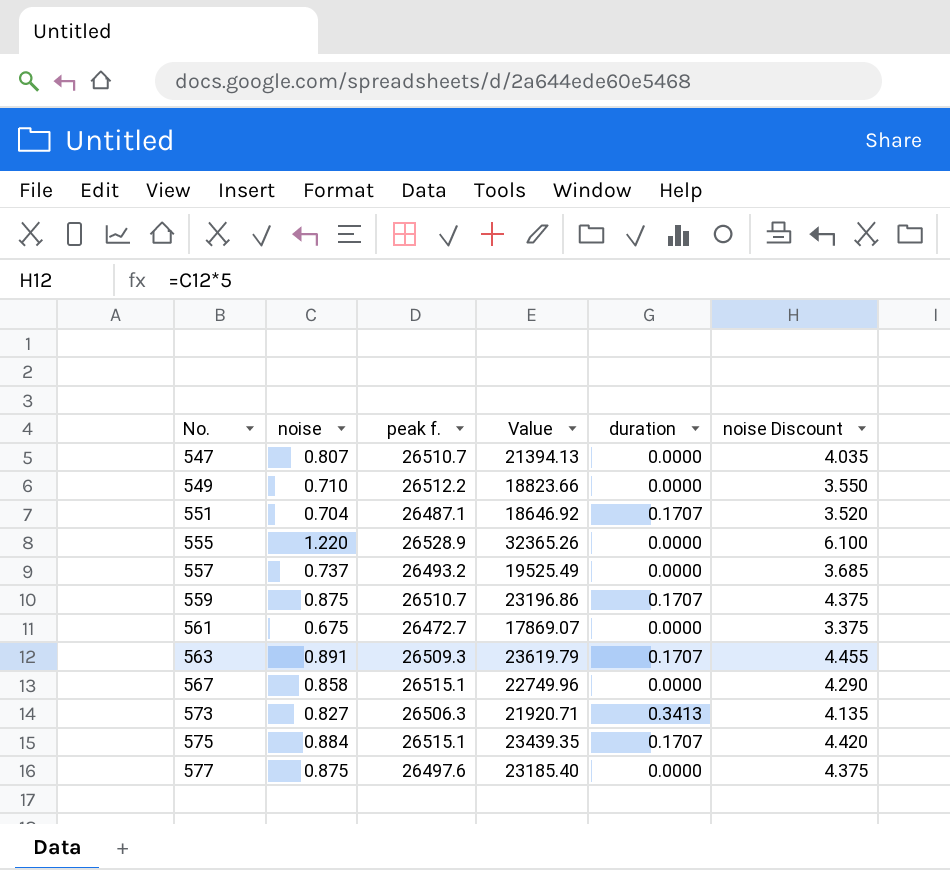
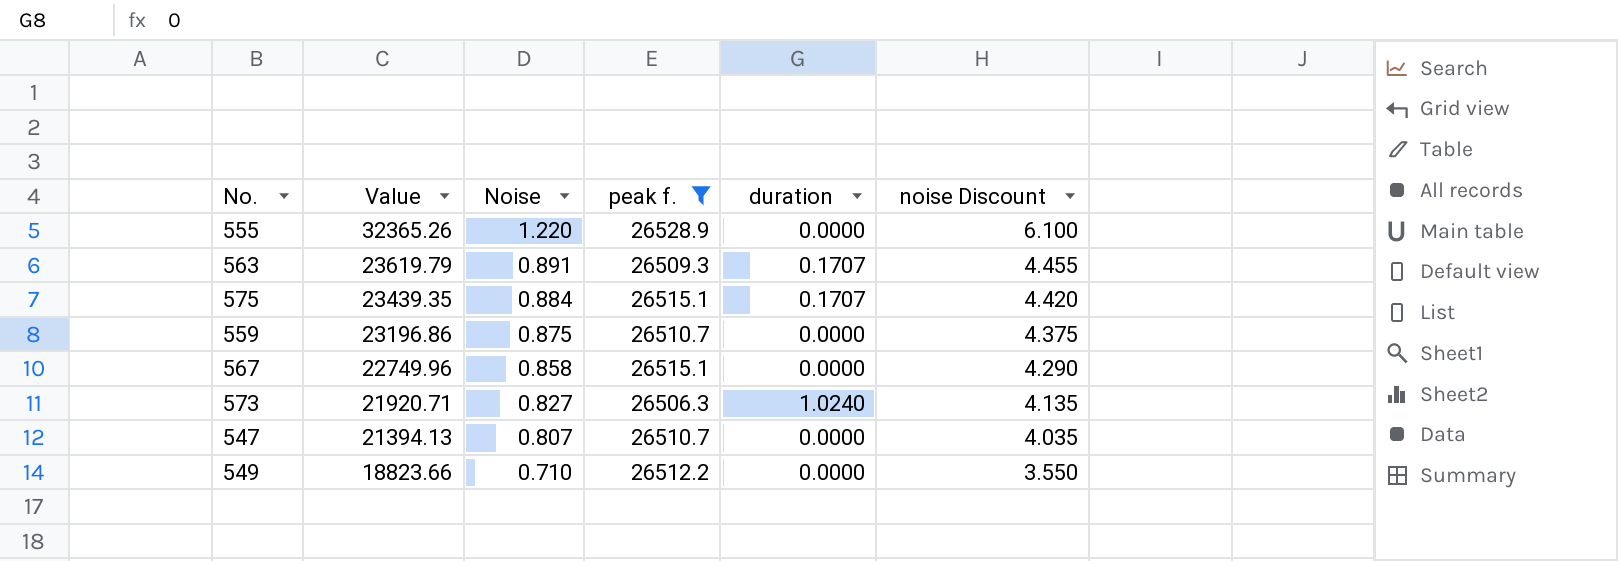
filter: none -> peak f. >= 26506.3
row order: No. ascending -> Value descending
column Value | position: 4 -> 2
column name: noise -> Noise
559 | duration: 0.1707 -> 0.0000
573 | duration: 0.3413 -> 1.0240

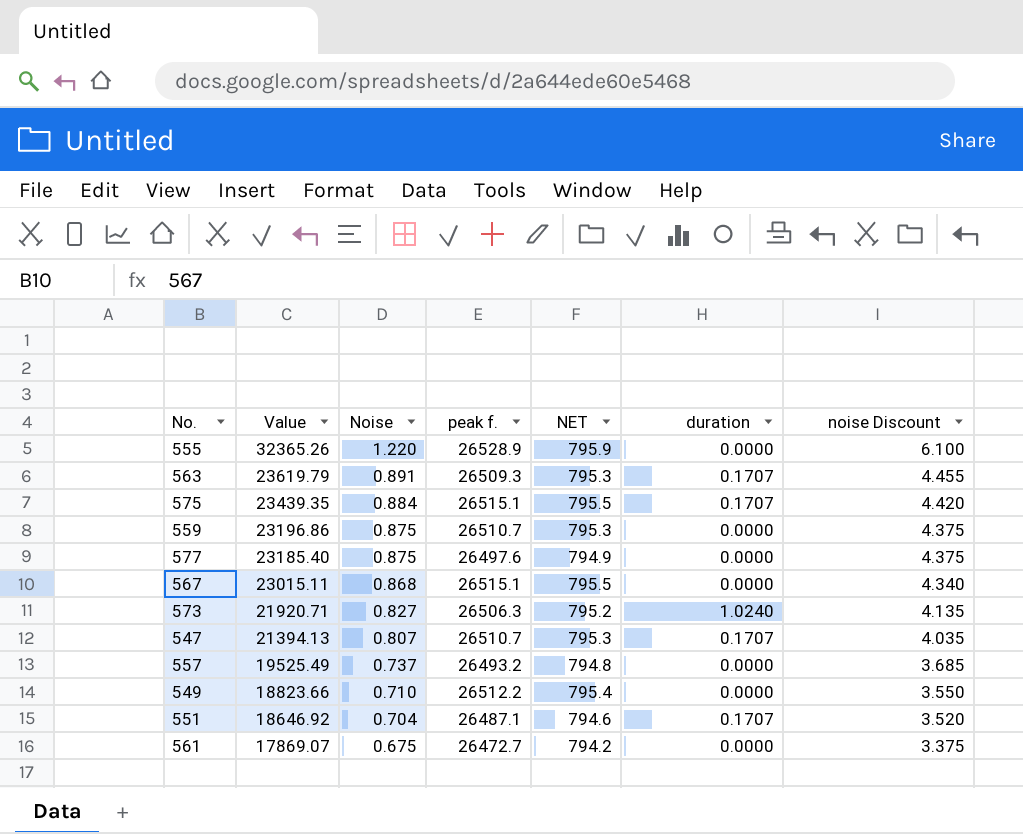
filter: peak f. >= 26506.3 -> none
column NET | formula: none -> [peak f.] * 0.03
567 | Value: 22749.96 -> 23015.11
567 | Noise: 0.858 -> 0.868
567 | noise Discount: 4.290 -> 4.340
547 | duration: 0.0000 -> 0.1707

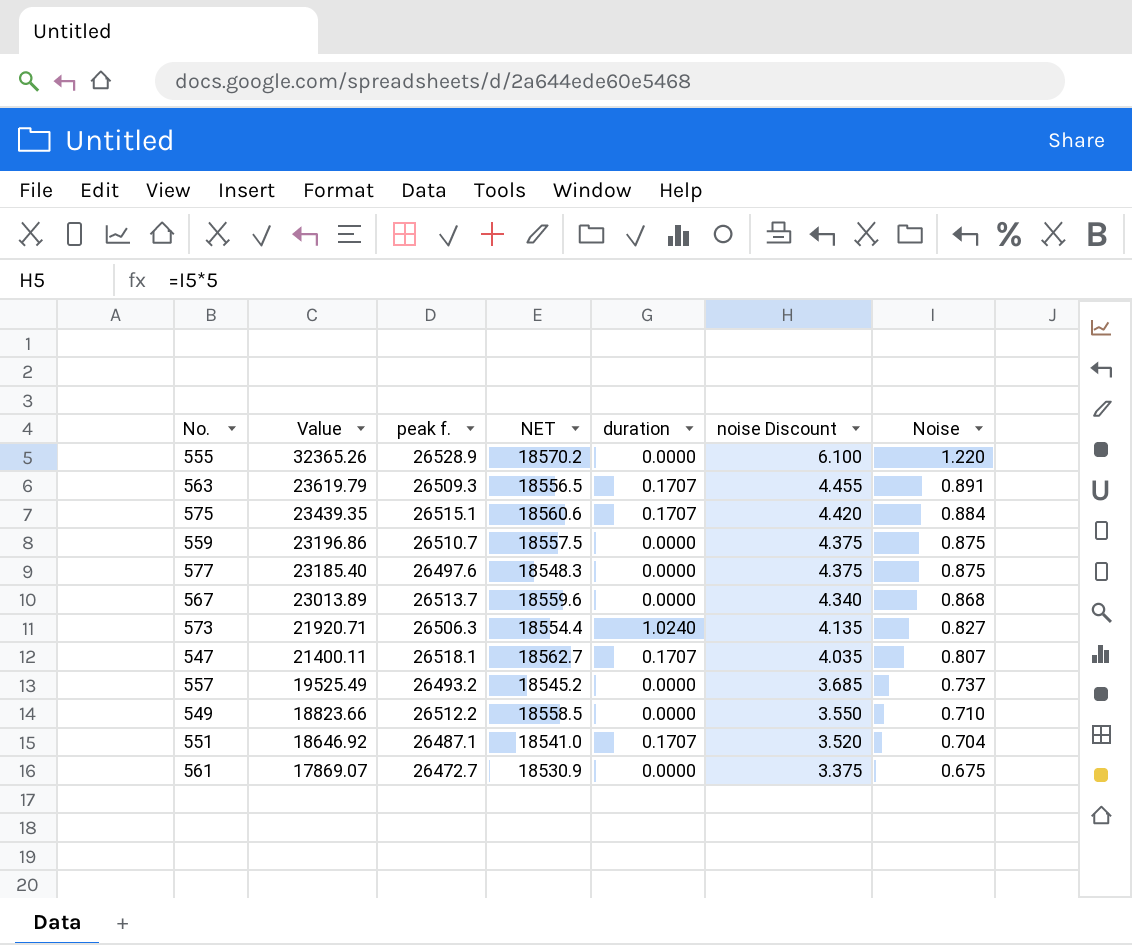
column NET | formula: [peak f.] * 0.03 -> [peak f.] * 0.7
column Noise | position: 3 -> 7
567 | Value: 23015.11 -> 23013.89
567 | peak f.: 26515.1 -> 26513.7
547 | Value: 21394.13 -> 21400.11
547 | peak f.: 26510.7 -> 26518.1

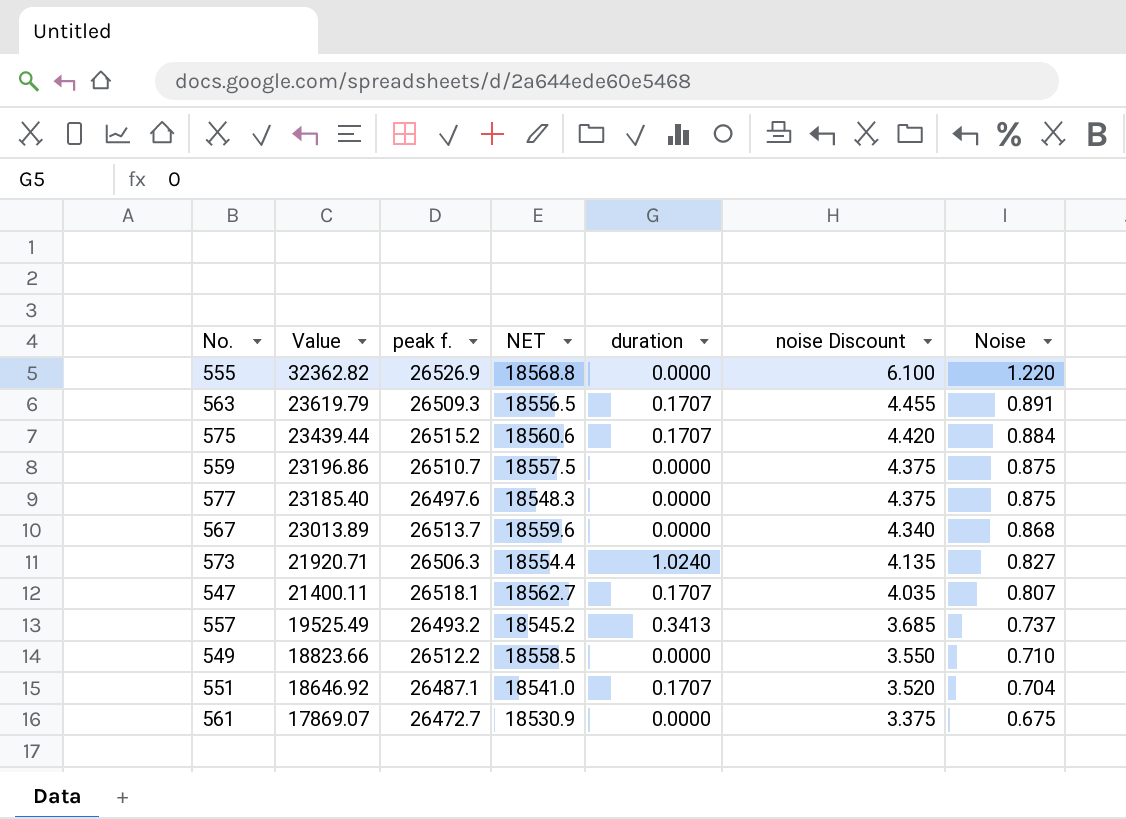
555 | Value: 32365.26 -> 32362.82
555 | peak f.: 26528.9 -> 26526.9
555 | NET: 18570.2 -> 18568.8
575 | Value: 23439.35 -> 23439.44
575 | peak f.: 26515.1 -> 26515.2
557 | duration: 0.0000 -> 0.3413

